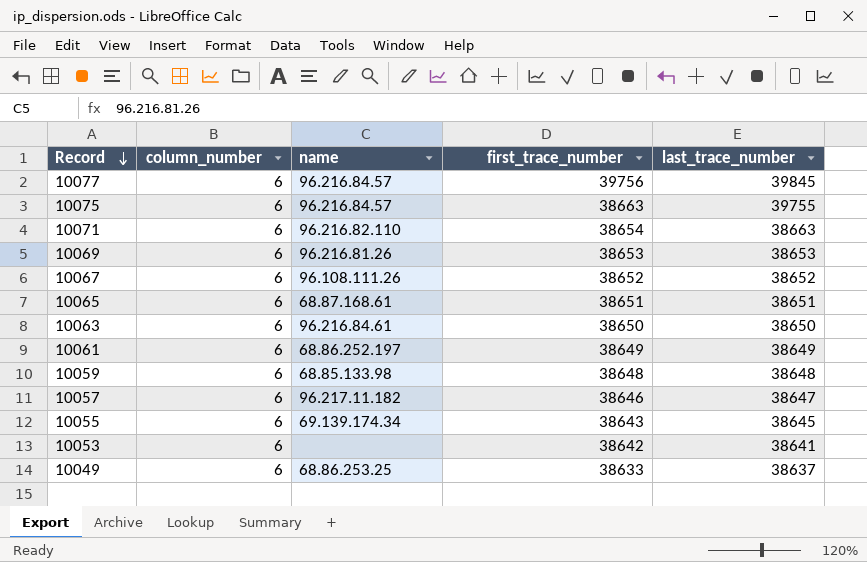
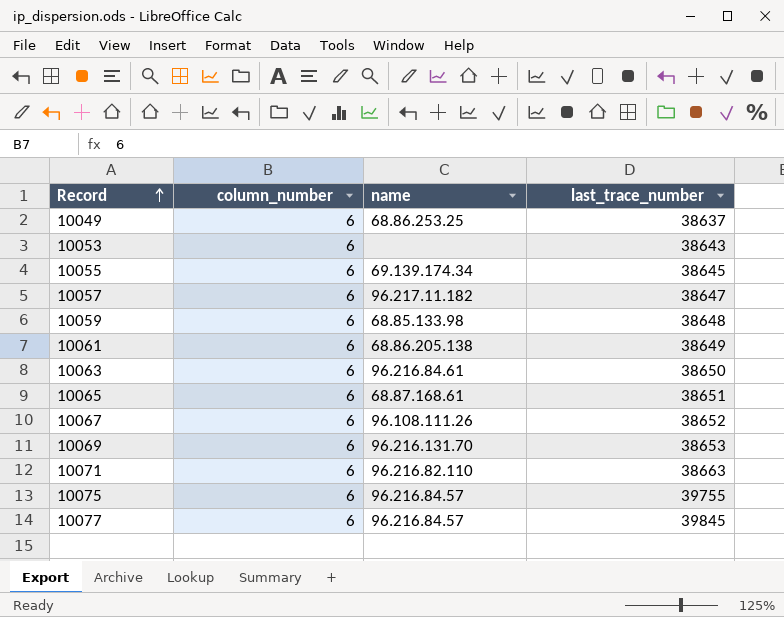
row order: Record descending -> Record ascending
column first_trace_number | position: 4 -> none
10053 | last_trace_number: 38641 -> 38643
10061 | name: 68.86.252.197 -> 68.86.205.138
10069 | name: 96.216.81.26 -> 96.216.131.70

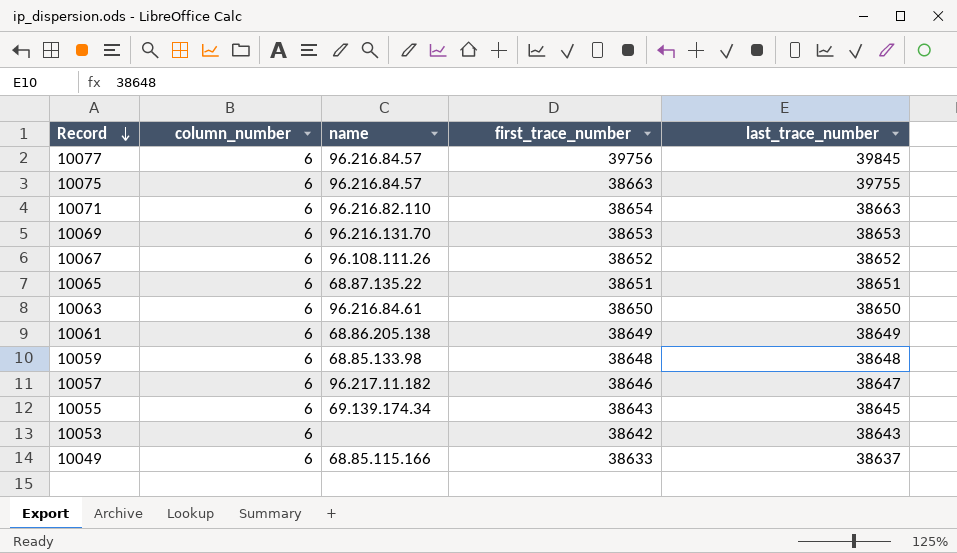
row order: Record ascending -> Record descending
column first_trace_number | position: none -> 4
10065 | name: 68.87.168.61 -> 68.87.135.22
10049 | name: 68.86.253.25 -> 68.85.115.166

